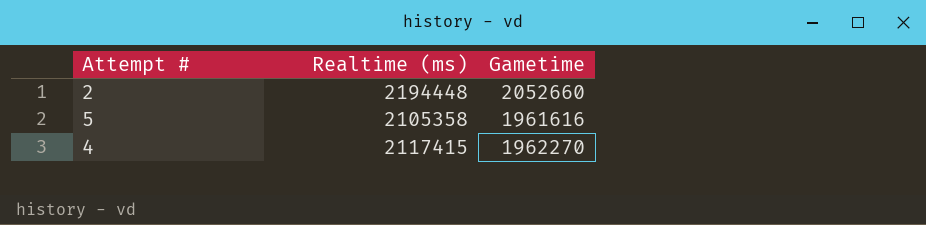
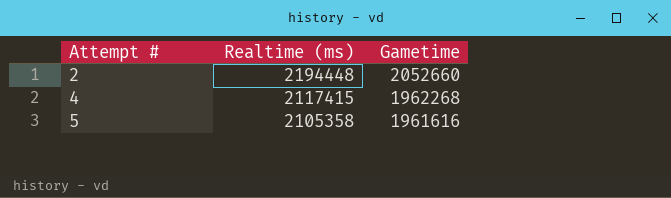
row order: none -> Attempt # ascending
4 | Gametime: 1962270 -> 1962268

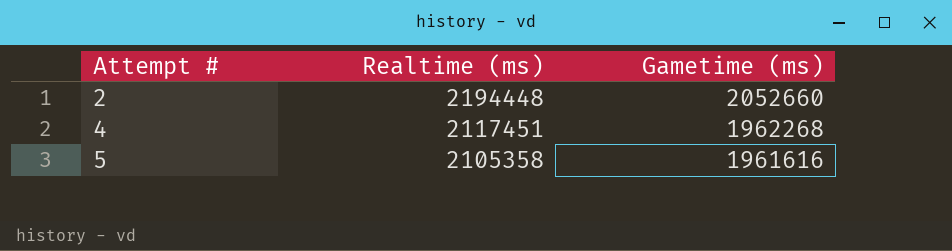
column name: Gametime -> Gametime (ms)
4 | Realtime (ms): 2117415 -> 2117451

